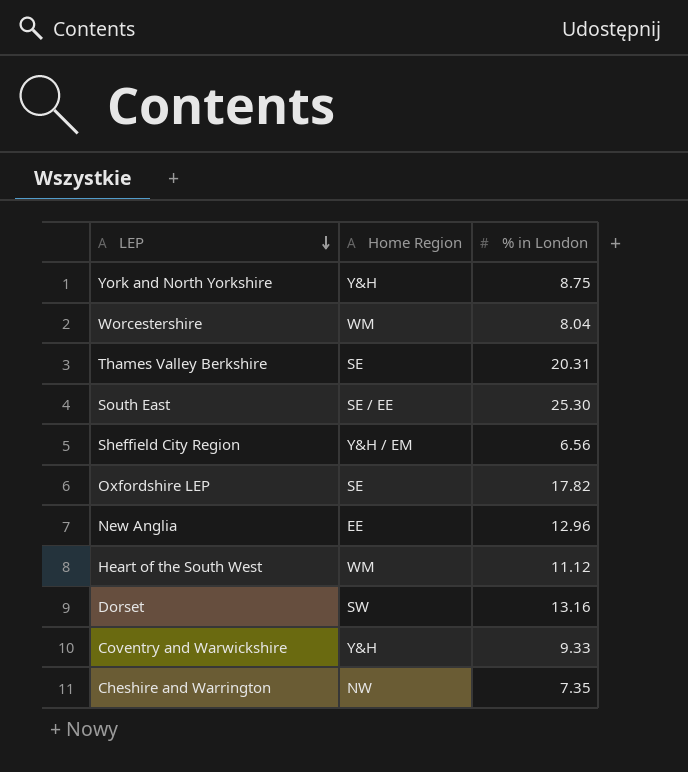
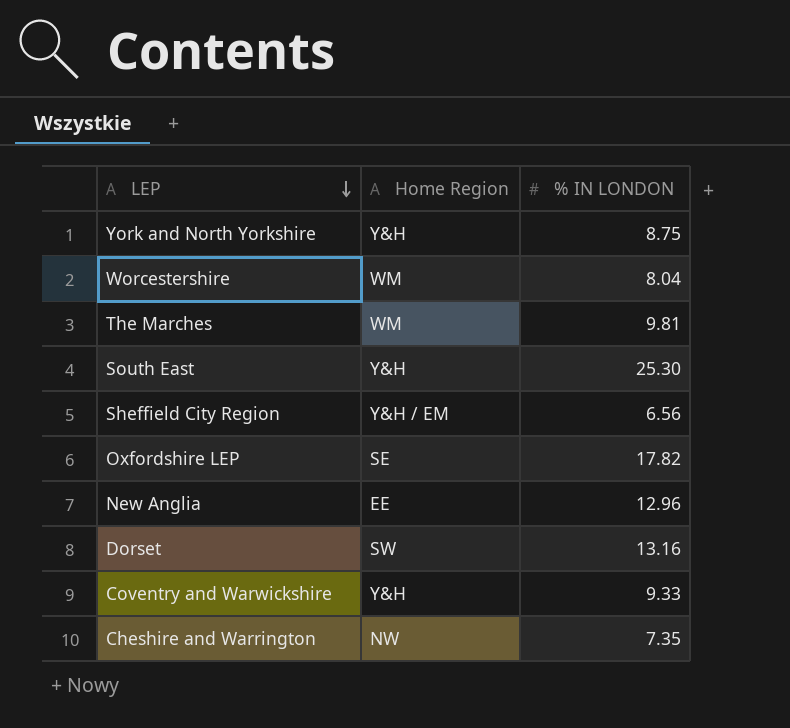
column name: % in London -> % IN LONDON
row Thames Valley Berkshire: SE | 20.31 -> none
row Heart of the South West: WM | 11.12 -> none
row The Marches: none -> WM | 9.81
South East | Home Region: SE / EE -> Y&H

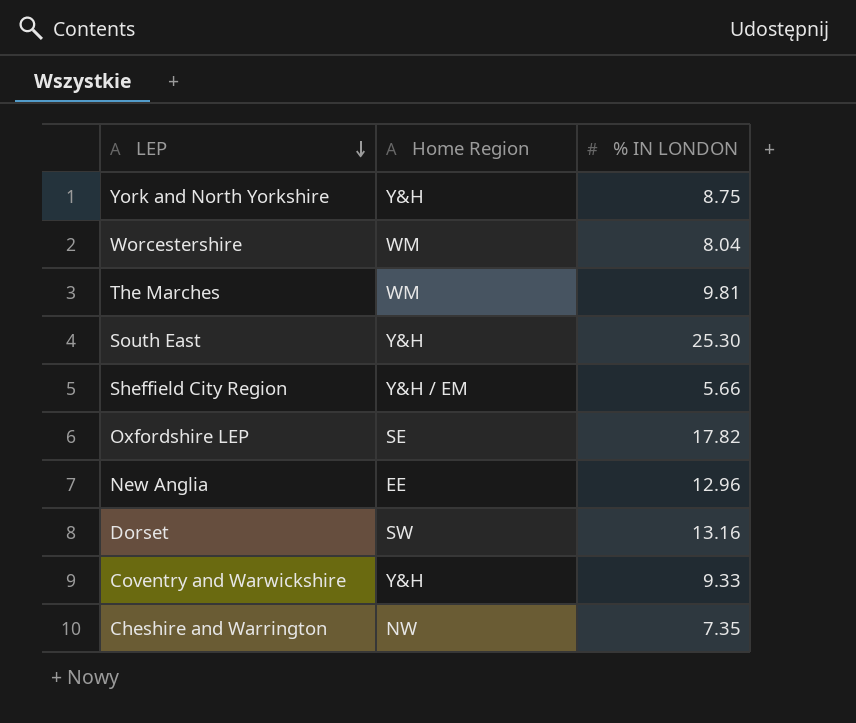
Sheffield City Region | % IN LONDON: 6.56 -> 5.66

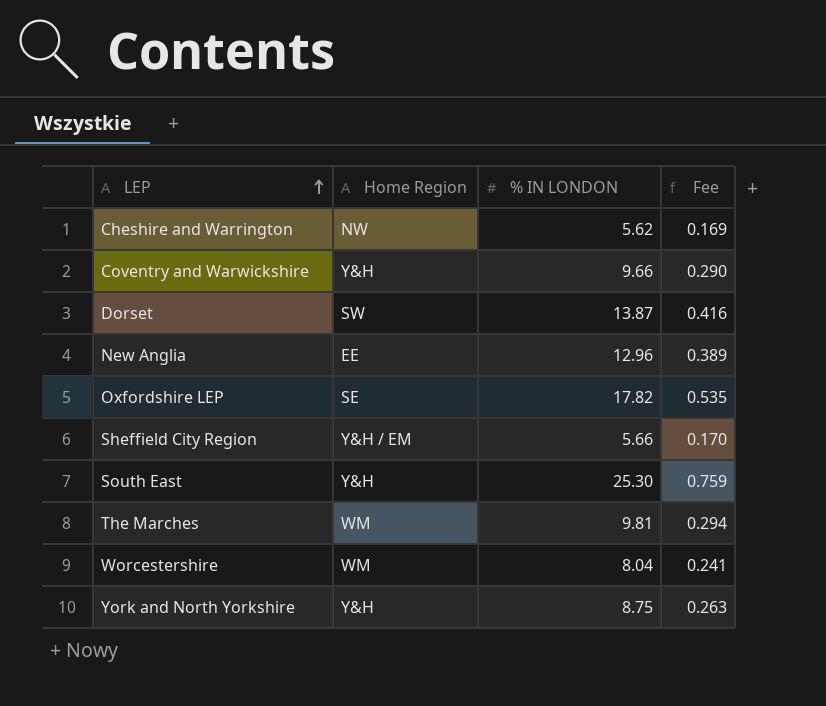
row order: LEP descending -> LEP ascending
column Fee | formula: none -> [% IN LONDON] * 0.03
Cheshire and Warrington | % IN LONDON: 7.35 -> 5.62
Coventry and Warwickshire | % IN LONDON: 9.33 -> 9.66
Dorset | % IN LONDON: 13.16 -> 13.87

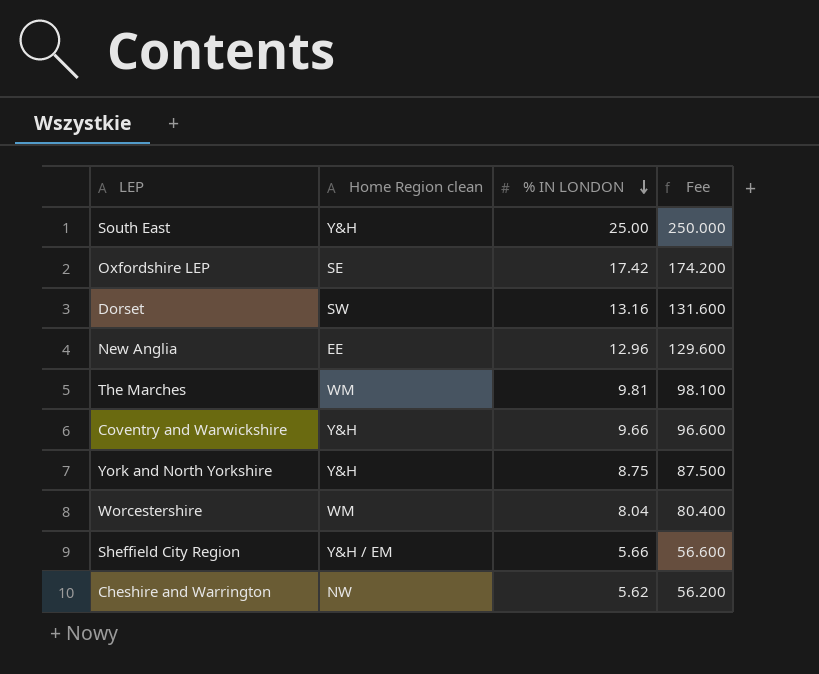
row order: LEP ascending -> % IN LONDON descending
column name: Home Region -> Home Region clean
column Fee | formula: [% IN LONDON] * 0.03 -> [% IN LONDON] * 10
South East | % IN LONDON: 25.30 -> 25.00
Oxfordshire LEP | % IN LONDON: 17.82 -> 17.42
Dorset | % IN LONDON: 13.87 -> 13.16

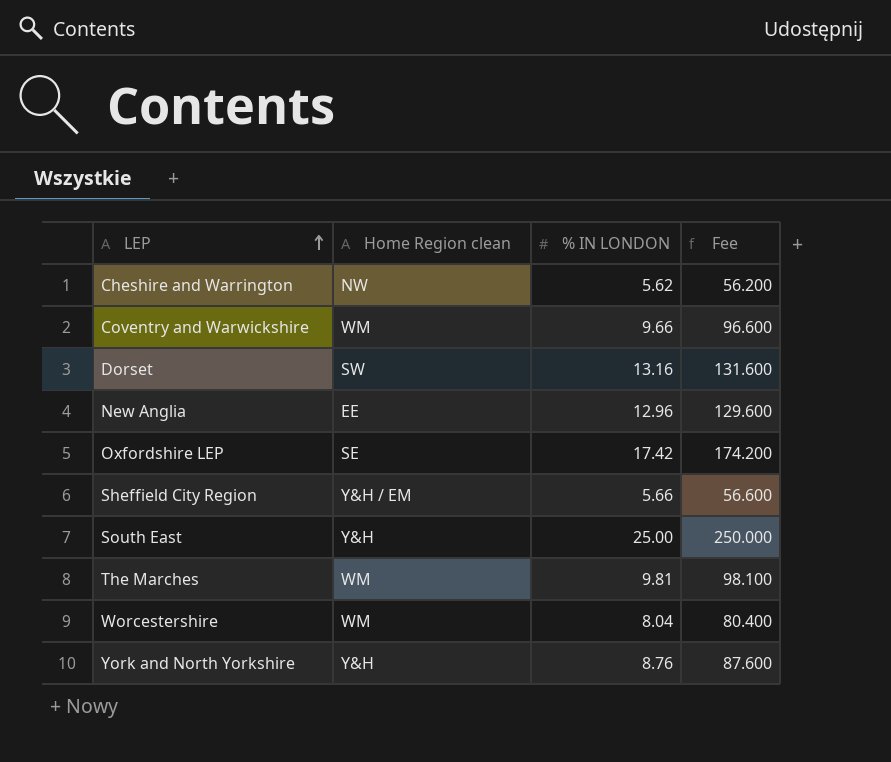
row order: % IN LONDON descending -> LEP ascending
Coventry and Warwickshire | Home Region clean: Y&H -> WM
York and North Yorkshire | % IN LONDON: 8.75 -> 8.76
York and North Yorkshire | Fee: 87.500 -> 87.600

